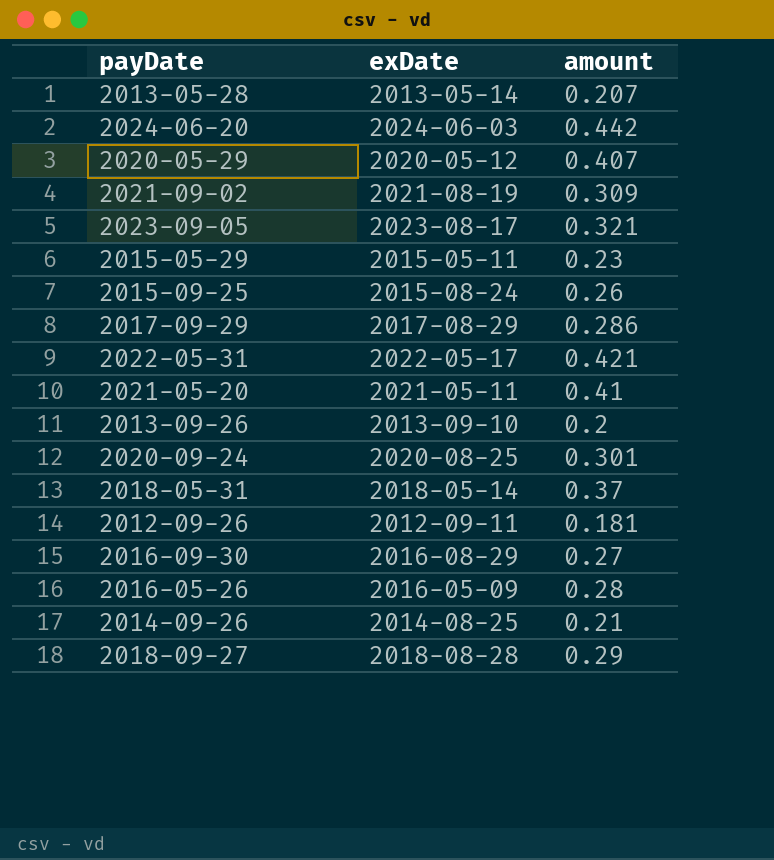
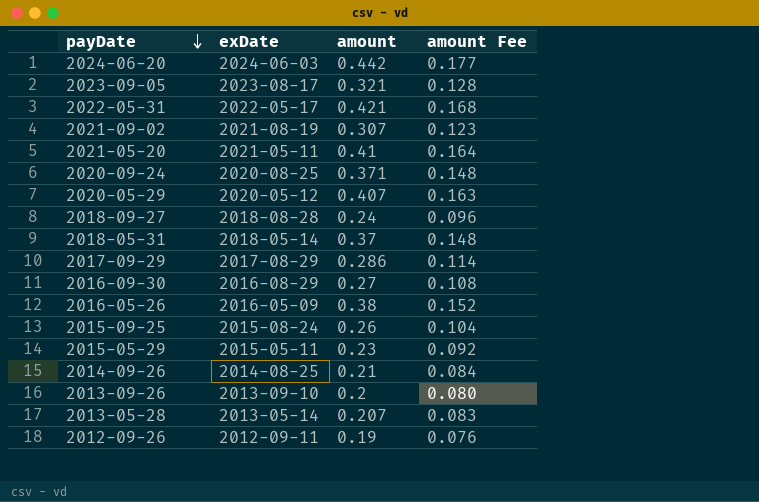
row order: none -> payDate descending
column amount Fee | formula: none -> [amount] * 0.4
2021-09-02 | amount: 0.309 -> 0.307
2020-09-24 | amount: 0.301 -> 0.371
2018-09-27 | amount: 0.29 -> 0.24
2016-05-26 | amount: 0.28 -> 0.38
2012-09-26 | amount: 0.181 -> 0.19

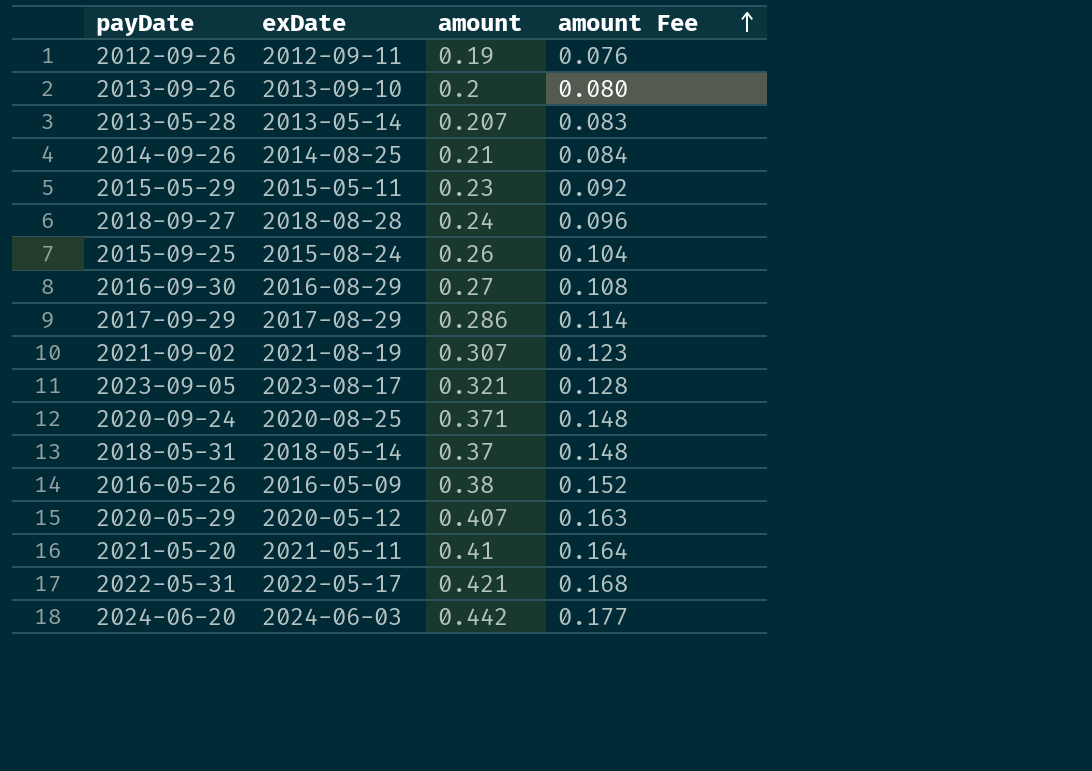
row order: payDate descending -> amount Fee ascending

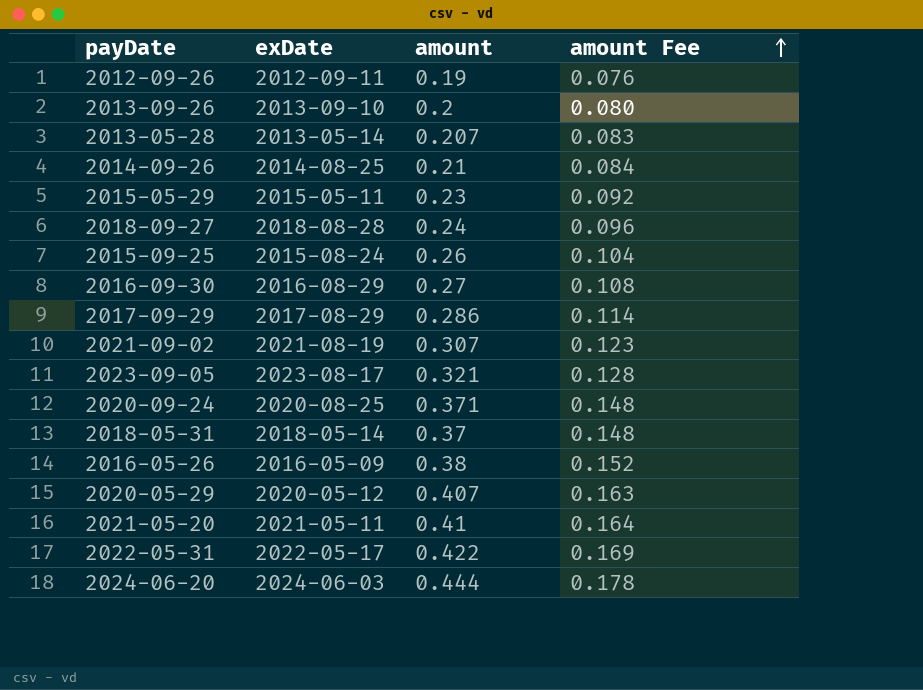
2022-05-31 | amount: 0.421 -> 0.422
2022-05-31 | amount Fee: 0.168 -> 0.169
2024-06-20 | amount: 0.442 -> 0.444
2024-06-20 | amount Fee: 0.177 -> 0.178

